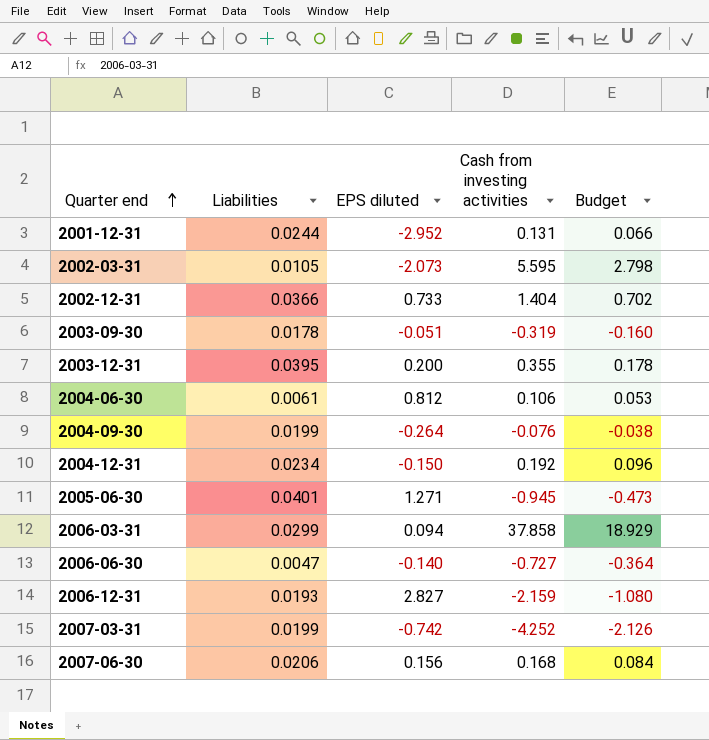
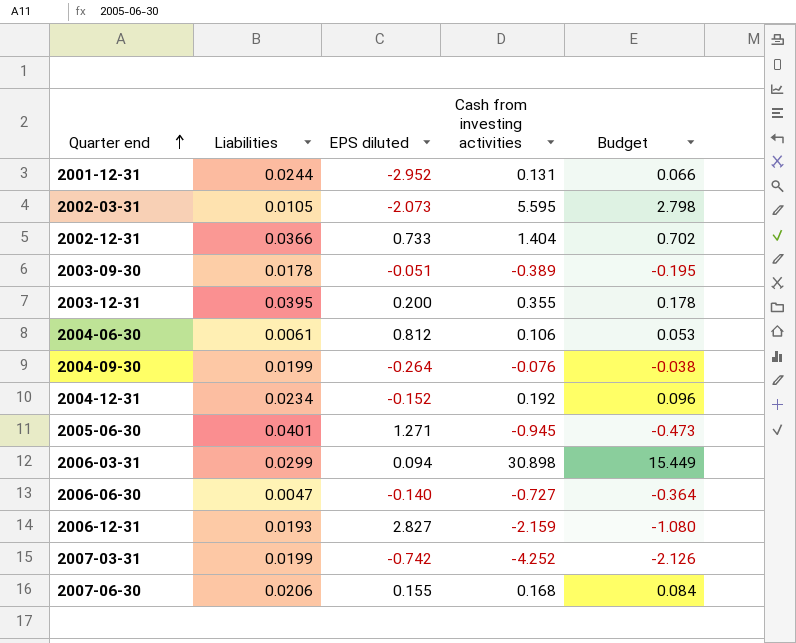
2003-09-30 | Cash from investing activities: -0.319 -> -0.389
2003-09-30 | Budget: -0.160 -> -0.195
2004-12-31 | EPS diluted: -0.150 -> -0.152
2006-03-31 | Cash from investing activities: 37.858 -> 30.898
2006-03-31 | Budget: 18.929 -> 15.449
2007-06-30 | EPS diluted: 0.156 -> 0.155

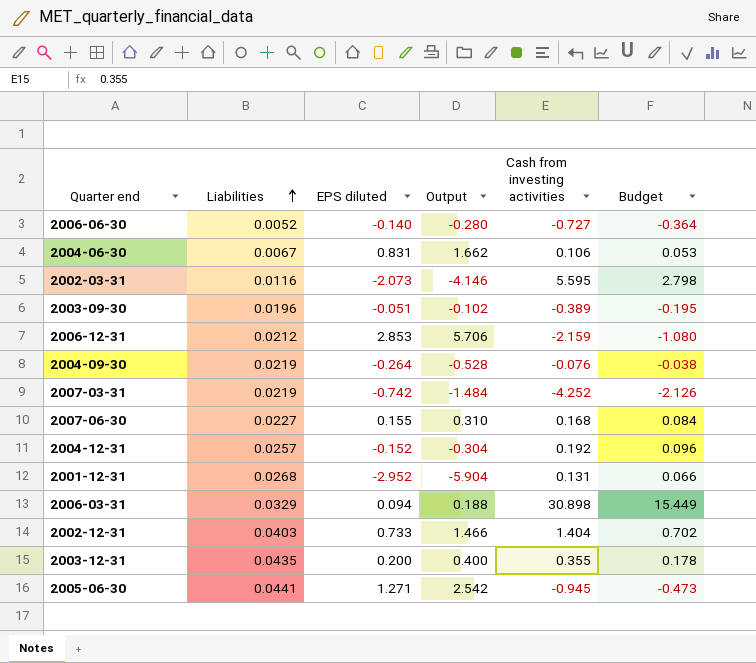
row order: Quarter end ascending -> Liabilities ascending
column Output | formula: none -> [EPS diluted] * 2
2006-06-30 | Liabilities: 0.0047 -> 0.0052
2004-06-30 | Liabilities: 0.0061 -> 0.0067
2004-06-30 | EPS diluted: 0.812 -> 0.831
2002-03-31 | Liabilities: 0.0105 -> 0.0116
2003-09-30 | Liabilities: 0.0178 -> 0.0196
2006-12-31 | Liabilities: 0.0193 -> 0.0212
2006-12-31 | EPS diluted: 2.827 -> 2.853
2004-09-30 | Liabilities: 0.0199 -> 0.0219
2007-03-31 | Liabilities: 0.0199 -> 0.0219
2007-06-30 | Liabilities: 0.0206 -> 0.0227
2004-12-31 | Liabilities: 0.0234 -> 0.0257
2001-12-31 | Liabilities: 0.0244 -> 0.0268
2006-03-31 | Liabilities: 0.0299 -> 0.0329
2002-12-31 | Liabilities: 0.0366 -> 0.0403
2003-12-31 | Liabilities: 0.0395 -> 0.0435
2005-06-30 | Liabilities: 0.0401 -> 0.0441

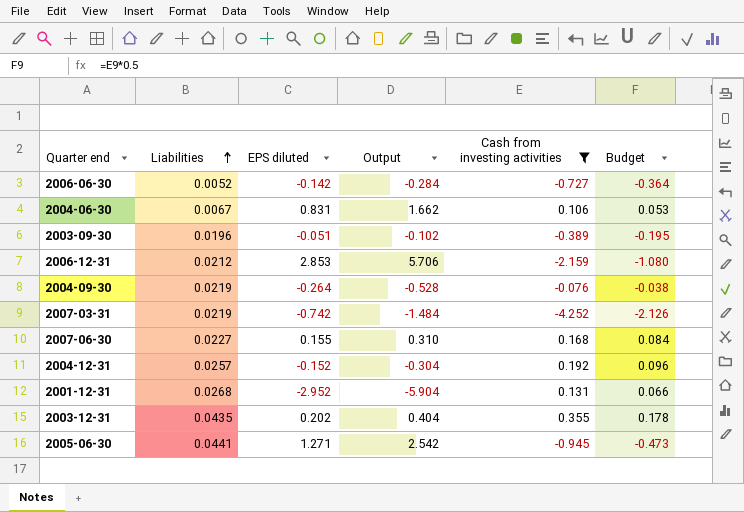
filter: none -> Cash from investing activities <= 0.355
2006-06-30 | EPS diluted: -0.140 -> -0.142
2006-06-30 | Output: -0.280 -> -0.284
2003-12-31 | EPS diluted: 0.200 -> 0.202
2003-12-31 | Output: 0.400 -> 0.404

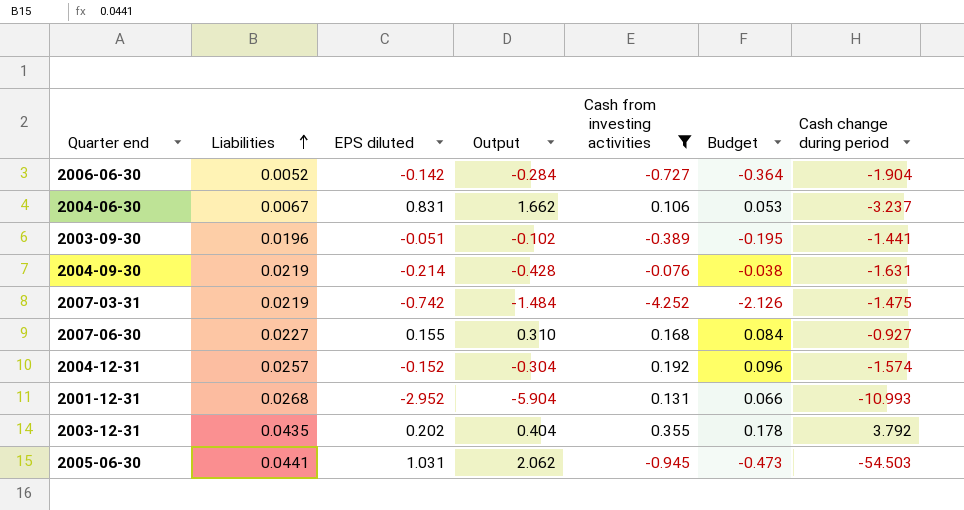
column Cash change during period | position: none -> 7
row 2006-12-31: 0.0212 | 2.853 | 5.706 | -2.159 | -1.080 -> none
2004-09-30 | EPS diluted: -0.264 -> -0.214
2004-09-30 | Output: -0.528 -> -0.428
2005-06-30 | EPS diluted: 1.271 -> 1.031
2005-06-30 | Output: 2.542 -> 2.062

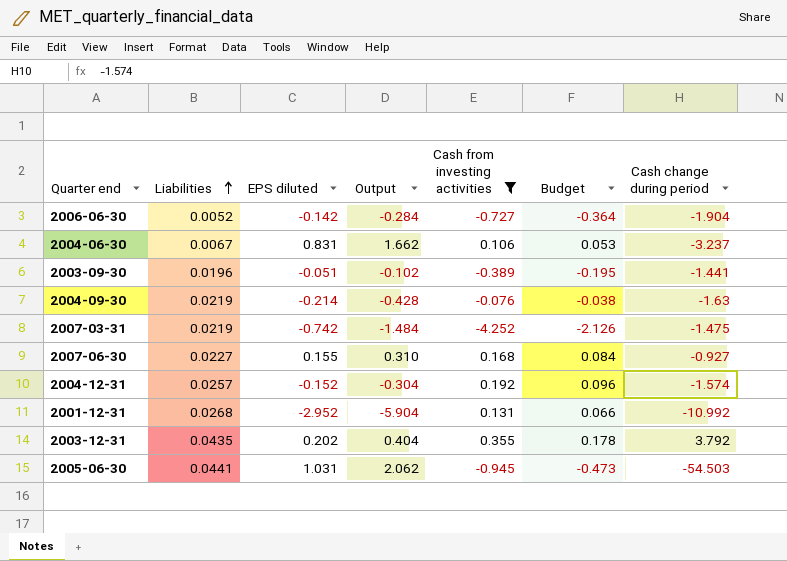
2004-09-30 | Cash change during period: -1.631 -> -1.63
2001-12-31 | Cash change during period: -10.993 -> -10.992

